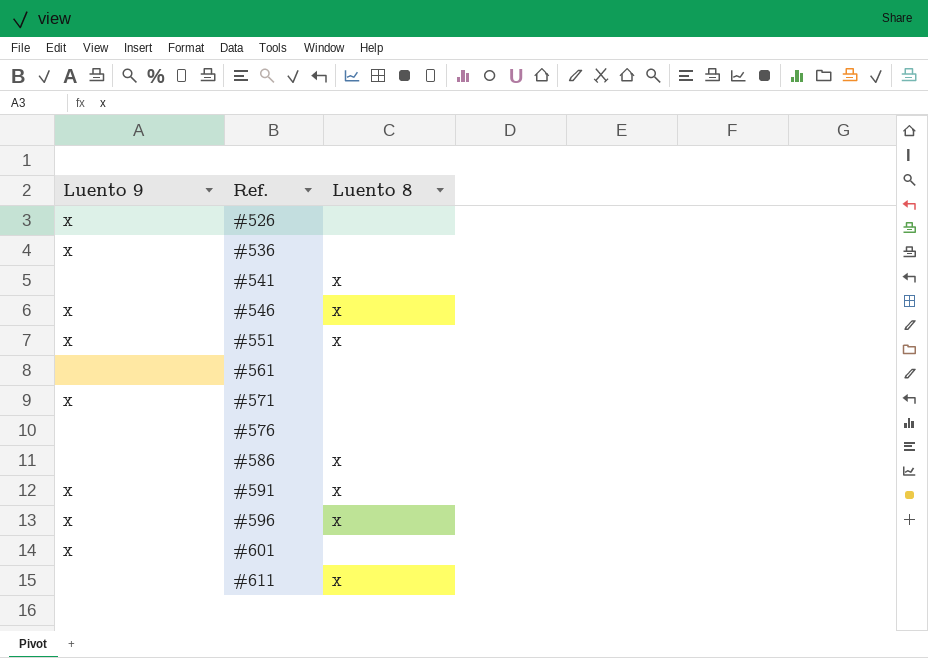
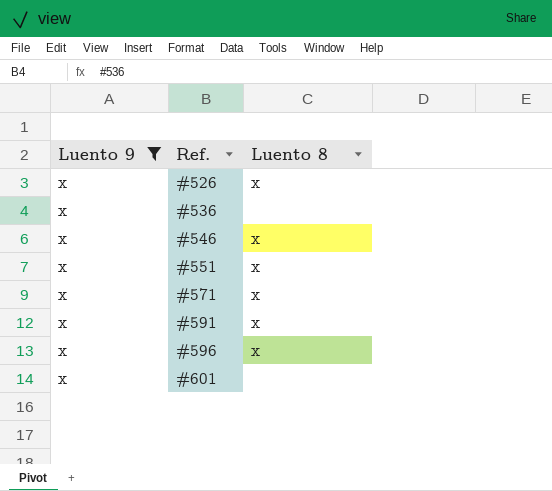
filter: none -> Luento 9 = x
#526 | Luento 8: none -> x
#571 | Luento 8: none -> x

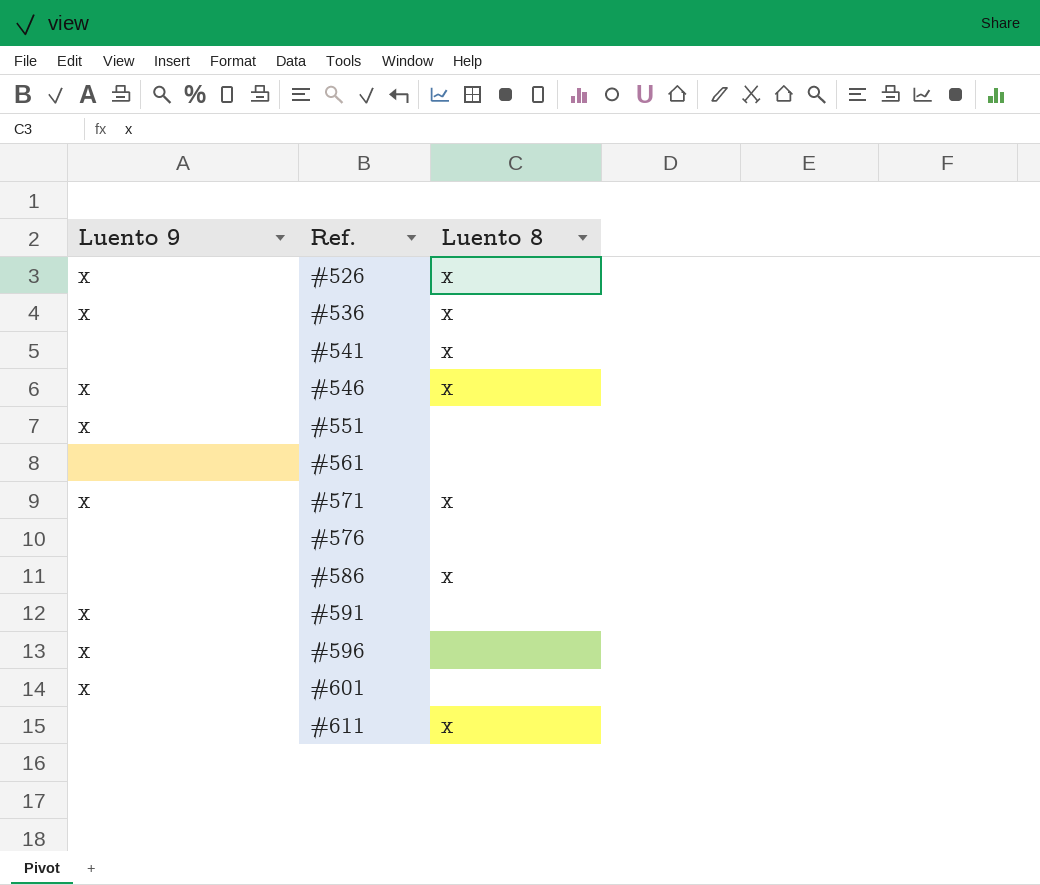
filter: Luento 9 = x -> none
#536 | Luento 8: none -> x
#551 | Luento 8: x -> none
#591 | Luento 8: x -> none
#596 | Luento 8: x -> none

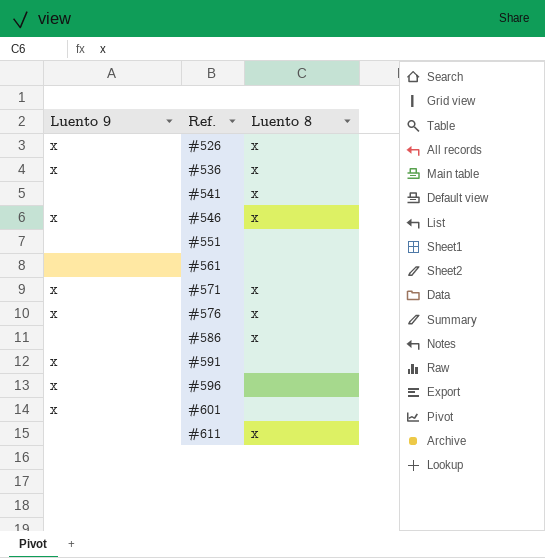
#551 | Luento 9: x -> none
#576 | Luento 9: none -> x
#576 | Luento 8: none -> x

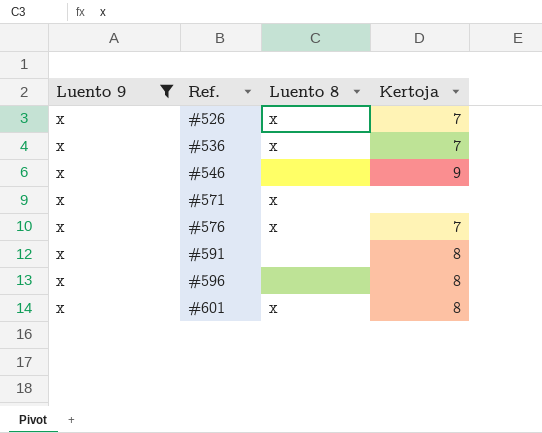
filter: none -> Luento 9 = x
column Kertoja | position: none -> 4
#546 | Luento 8: x -> none
#601 | Luento 8: none -> x

